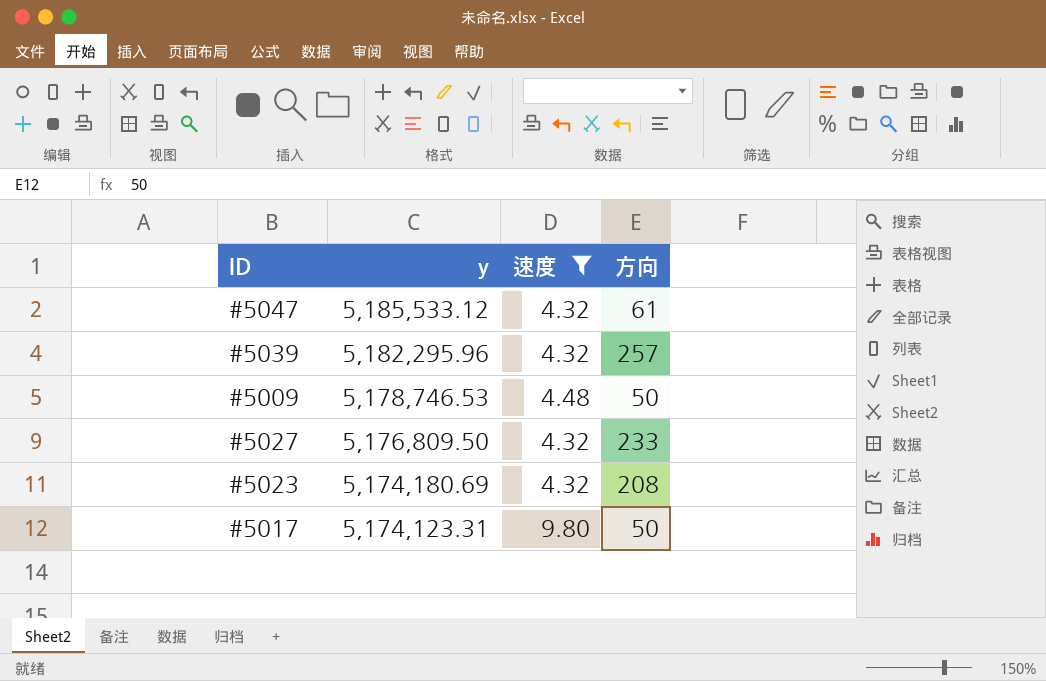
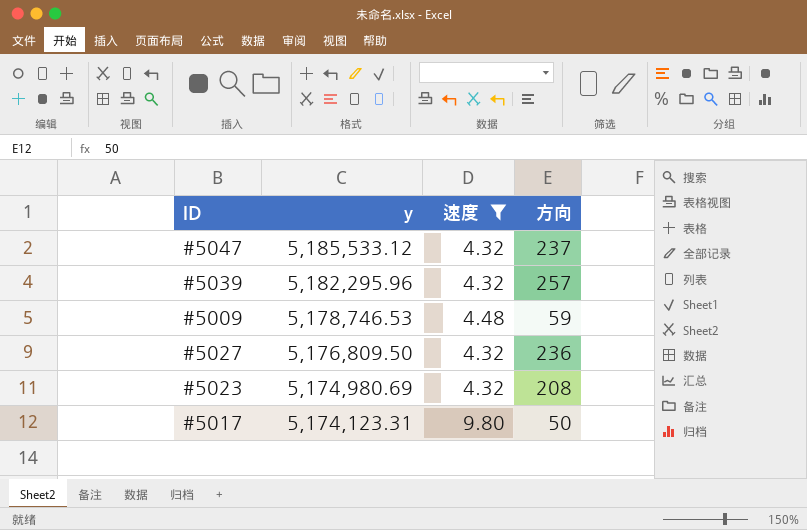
#5047 | 方向: 61 -> 237
#5009 | 方向: 50 -> 59
#5027 | 方向: 233 -> 236
#5023 | y: 5,174,180.69 -> 5,174,980.69

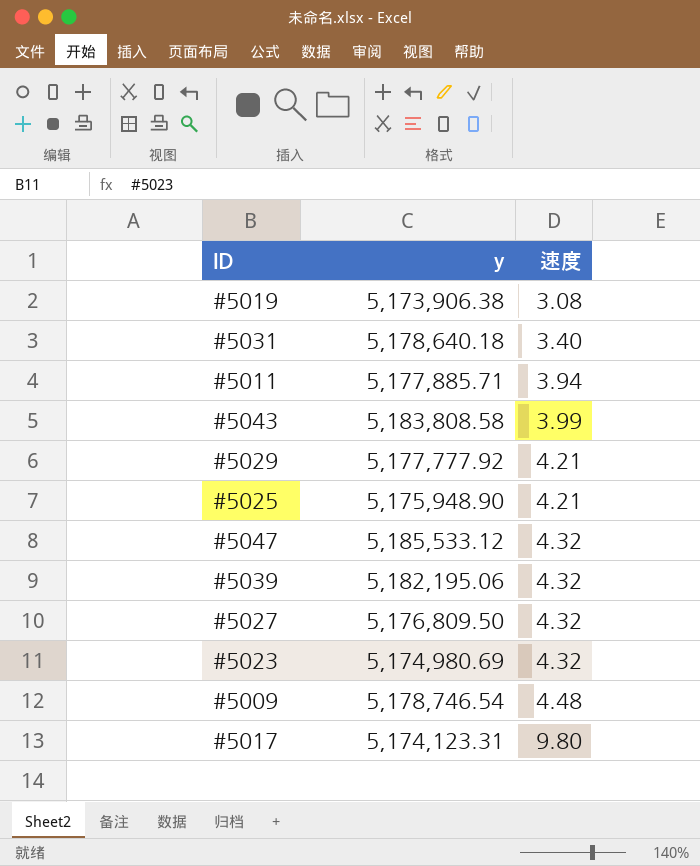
filter: 速度 >= 4.32 -> none
row order: y descending -> 速度 ascending
column 方向 | position: 4 -> none
#5039 | y: 5,182,295.96 -> 5,182,195.06
#5009 | y: 5,178,746.53 -> 5,178,746.54

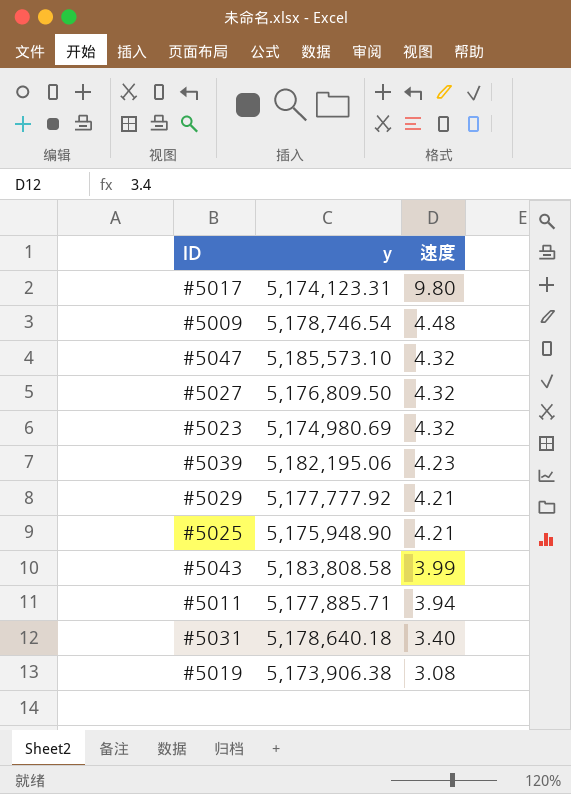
row order: 速度 ascending -> 速度 descending
#5047 | y: 5,185,533.12 -> 5,185,573.10
#5039 | 速度: 4.32 -> 4.23

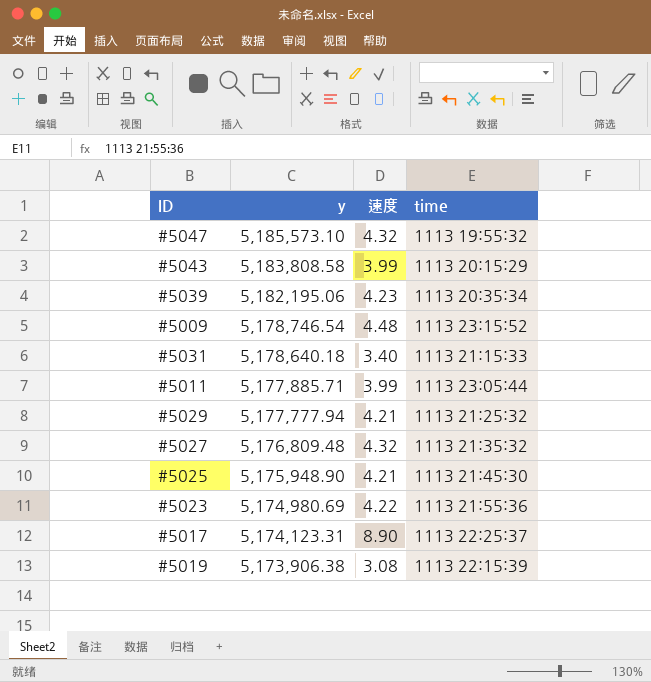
row order: 速度 descending -> y descending
column time | position: none -> 4
#5011 | 速度: 3.94 -> 3.99
#5029 | y: 5,177,777.92 -> 5,177,777.94
#5027 | y: 5,176,809.50 -> 5,176,809.48
#5023 | 速度: 4.32 -> 4.22
#5017 | 速度: 9.80 -> 8.90

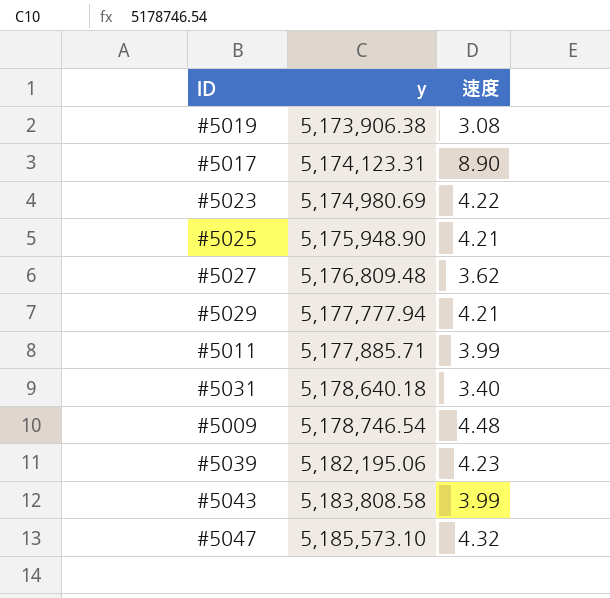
row order: y descending -> y ascending
column time | position: 4 -> none
#5027 | 速度: 4.32 -> 3.62

